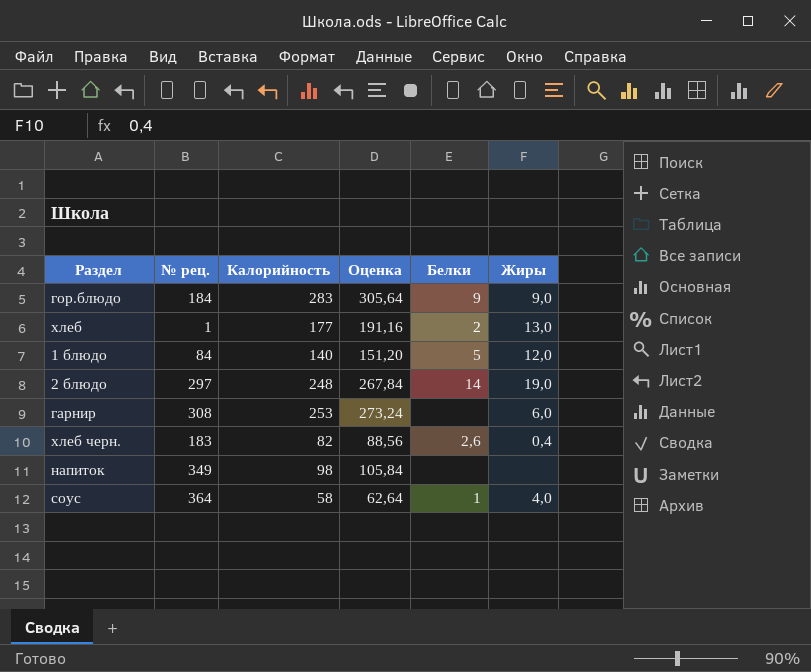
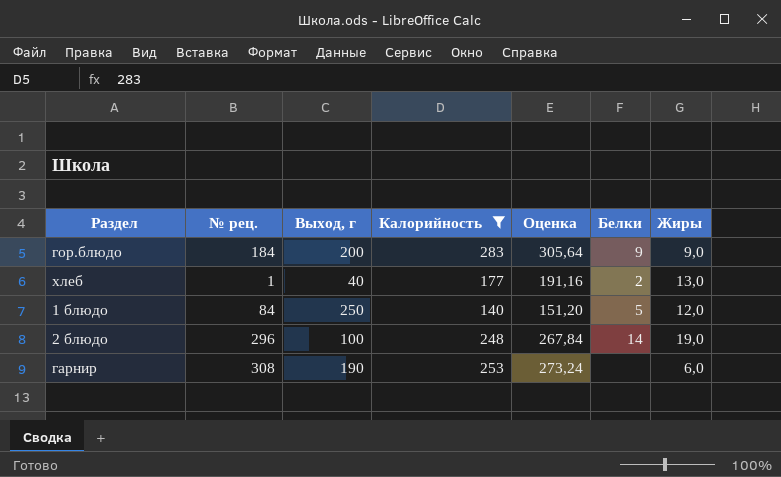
filter: none -> Калорийность >= 140
column Выход, г | position: none -> 3
2 блюдо | № рец.: 297 -> 296

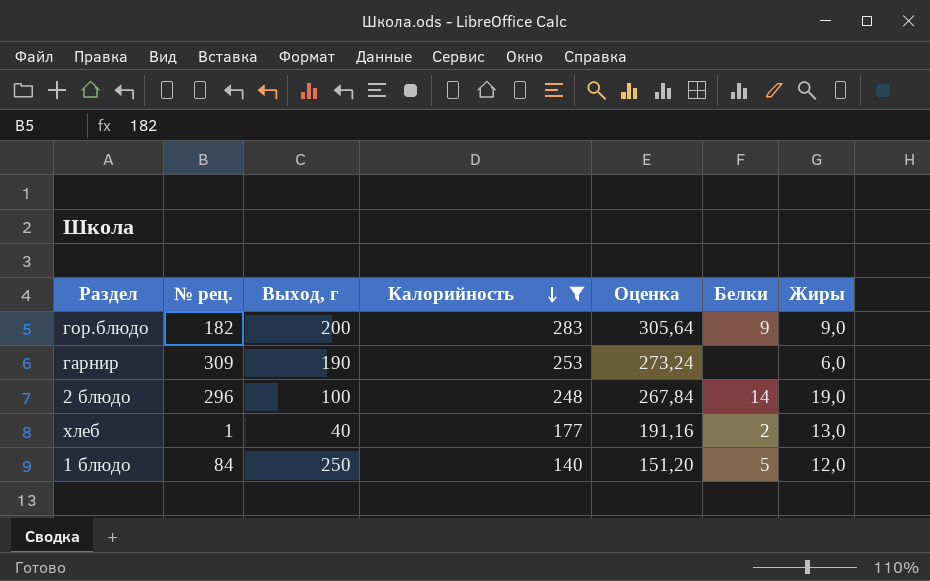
row order: none -> Калорийность descending
гор.блюдо | № рец.: 184 -> 182
гарнир | № рец.: 308 -> 309

